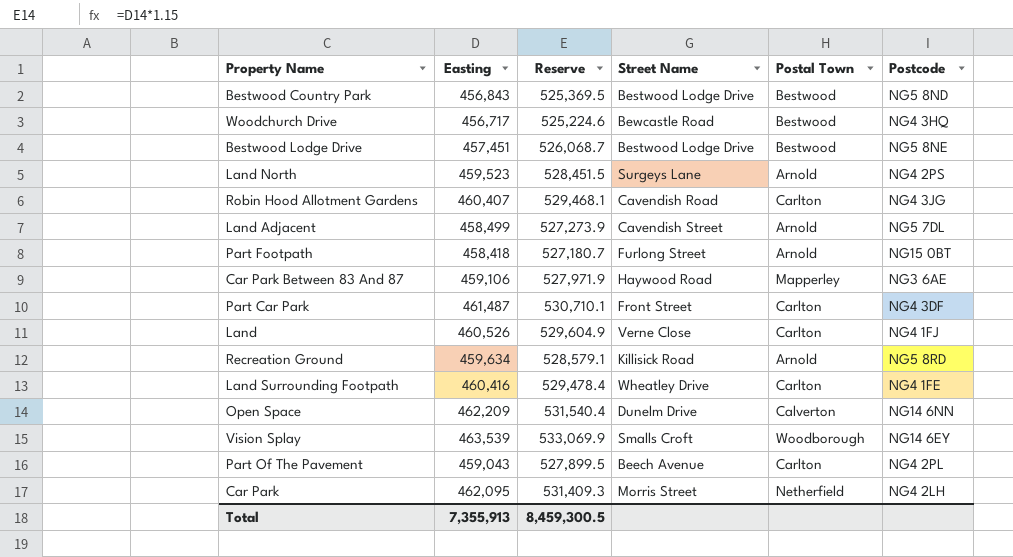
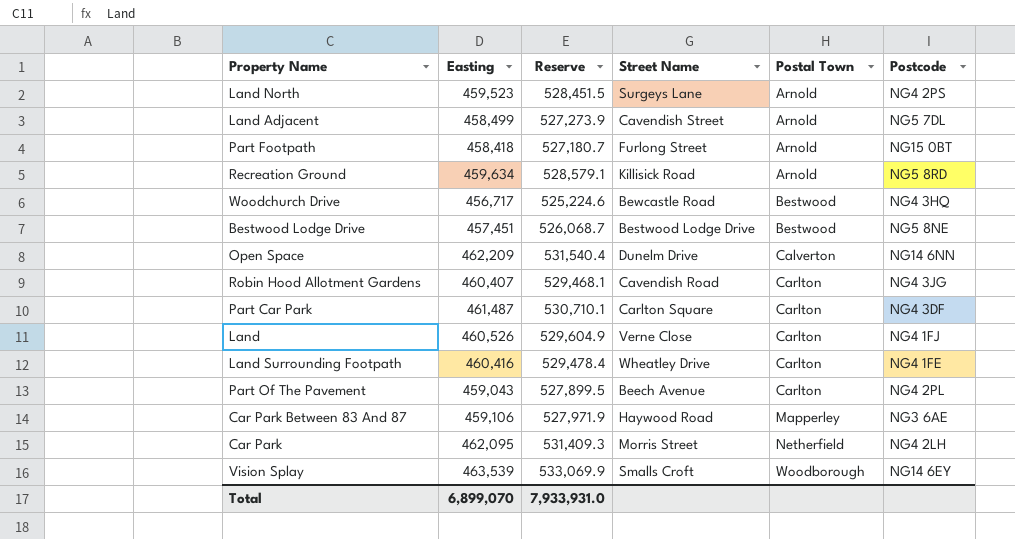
row order: none -> Postal Town ascending
row Bestwood Country Park: 456,843 | 525,369.5 | Bestwood Lodge Drive | Bestwood | NG5 8ND -> none
Part Car Park | Street Name: Front Street -> Carlton Square
Total | Easting: 7,355,913 -> 6,899,070
Total | Reserve: 8,459,300.5 -> 7,933,931.0

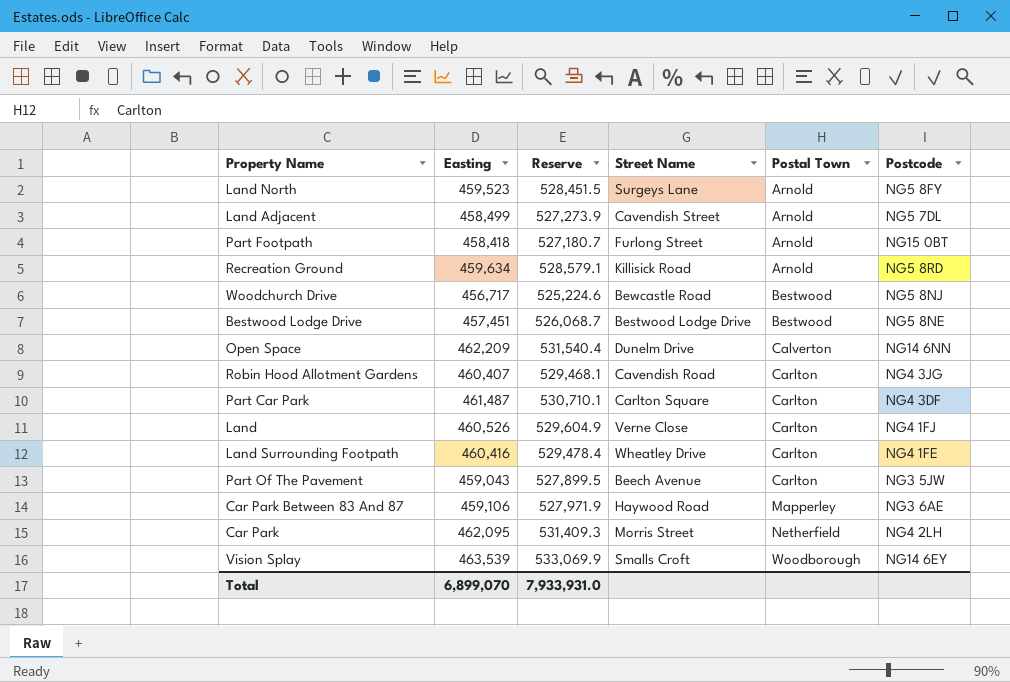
Land North | Postcode: NG4 2PS -> NG5 8FY
Woodchurch Drive | Postcode: NG4 3HQ -> NG5 8NJ
Part Of The Pavement | Postcode: NG4 2PL -> NG3 5JW

